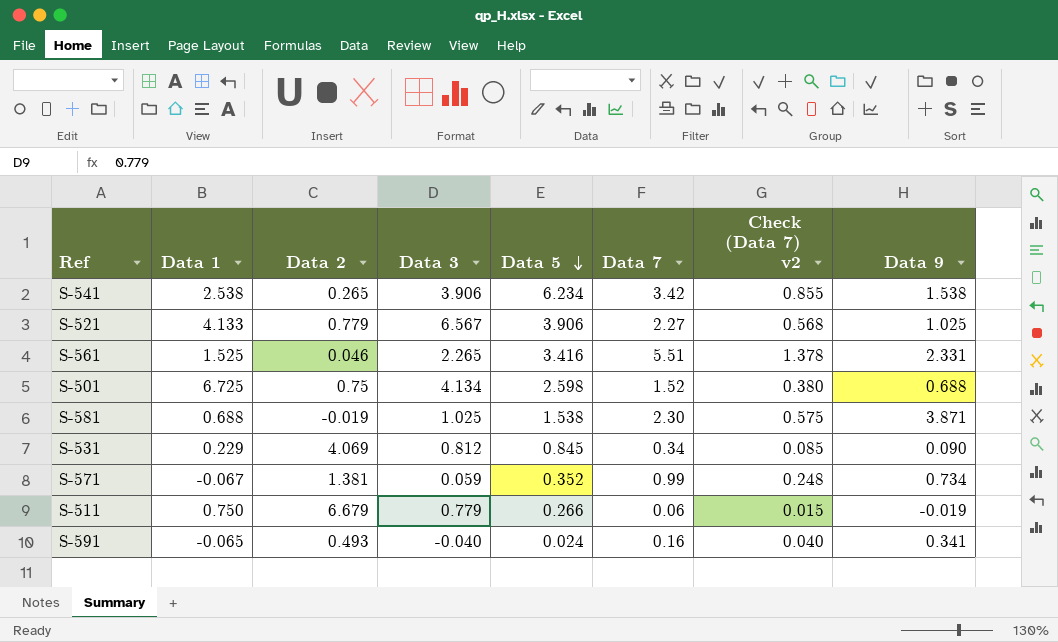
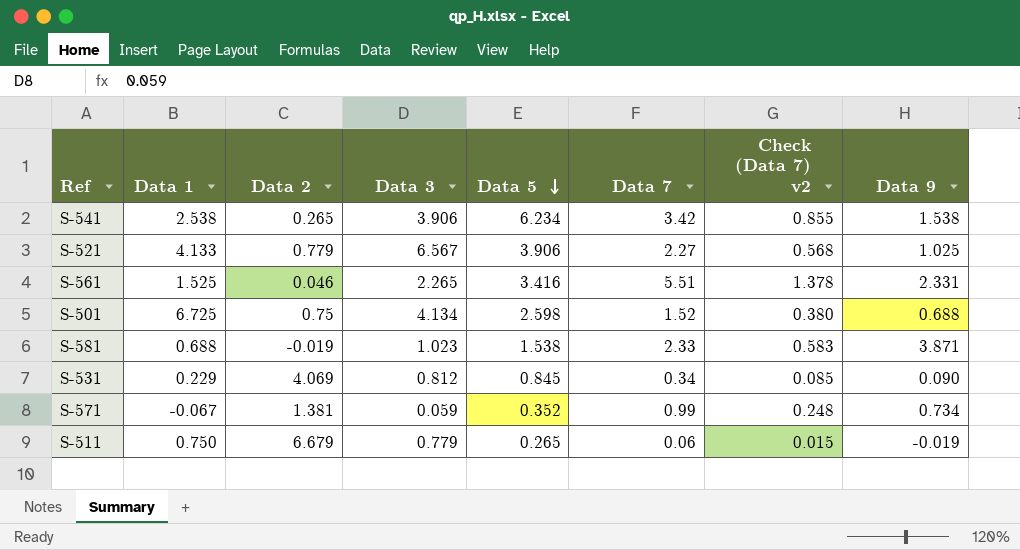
row S-591: -0.065 | 0.493 | -0.040 | 0.024 | 0.16 | 0.040 | 0.341 -> none
S-581 | Data 3: 1.025 -> 1.023
S-581 | Data 7: 2.30 -> 2.33
S-581 | Check (Data 7) v2: 0.575 -> 0.583
S-511 | Data 5: 0.266 -> 0.265

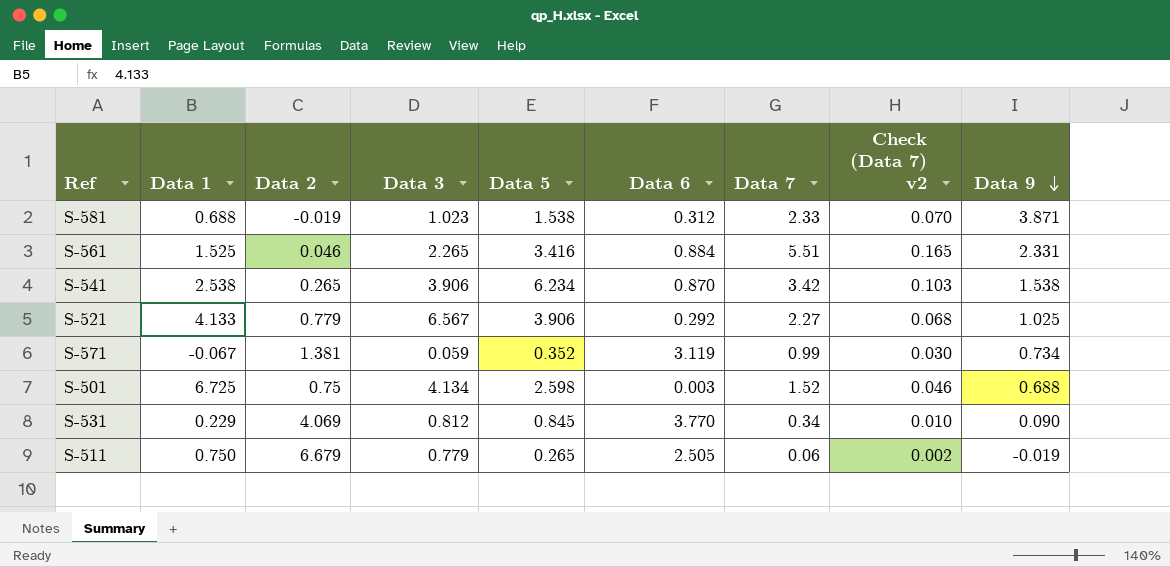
row order: Data 5 descending -> Data 9 descending
column Data 6 | position: none -> 6
column Check (Data 7) v2 | formula: [Data 7] * 0.25 -> [Data 7] * 0.03

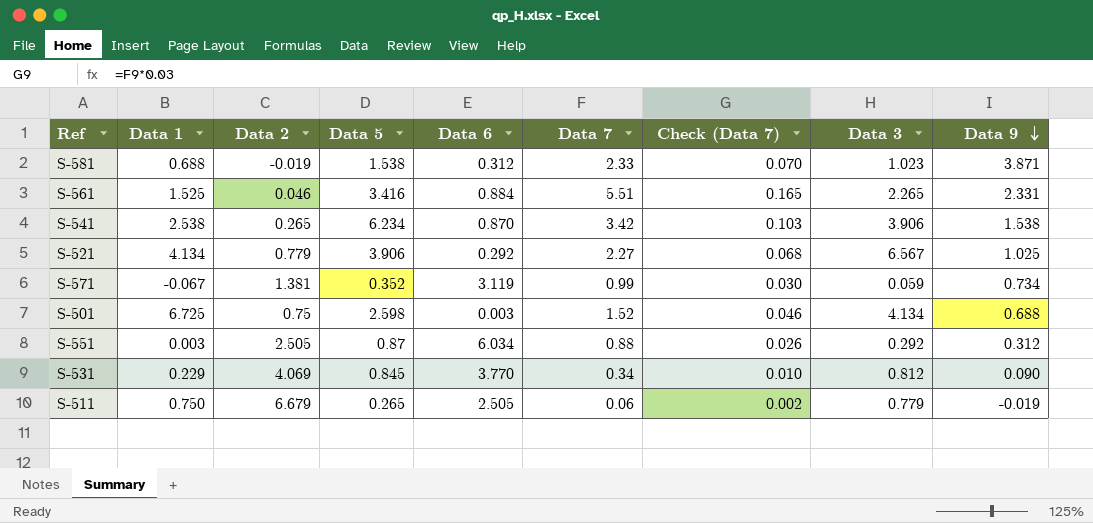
column name: Check (Data 7) v2 -> Check (Data 7)
column Data 3 | position: 4 -> 8
S-521 | Data 1: 4.133 -> 4.134
row S-551: none -> 0.003 | 2.505 | 0.87 | 6.034 | 0.88 | 0.026 | 0.292 | 0.312

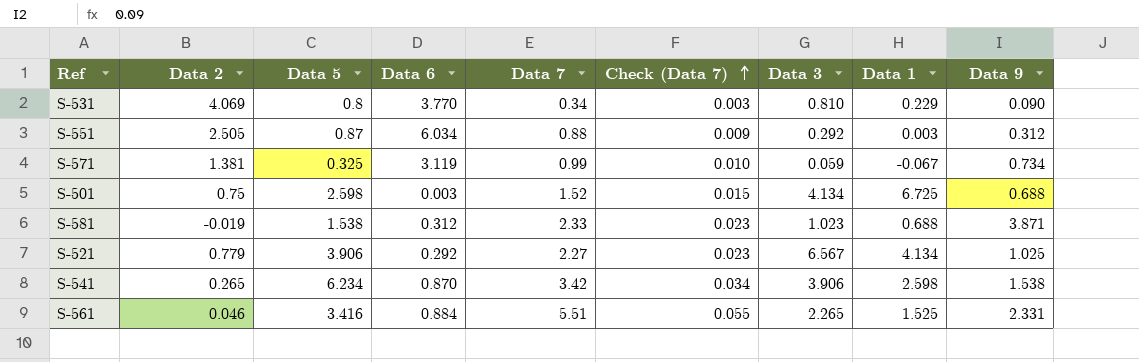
row order: Data 9 descending -> Check (Data 7) ascending
column Check (Data 7) | formula: [Data 7] * 0.03 -> [Data 7] * 0.01
column Data 1 | position: 2 -> 8
row S-511: 0.750 | 6.679 | 0.265 | 2.505 | 0.06 | 0.002 | 0.779 | -0.019 -> none
S-531 | Data 5: 0.845 -> 0.8
S-531 | Data 3: 0.812 -> 0.810
S-571 | Data 5: 0.352 -> 0.325
S-541 | Data 1: 2.538 -> 2.598

